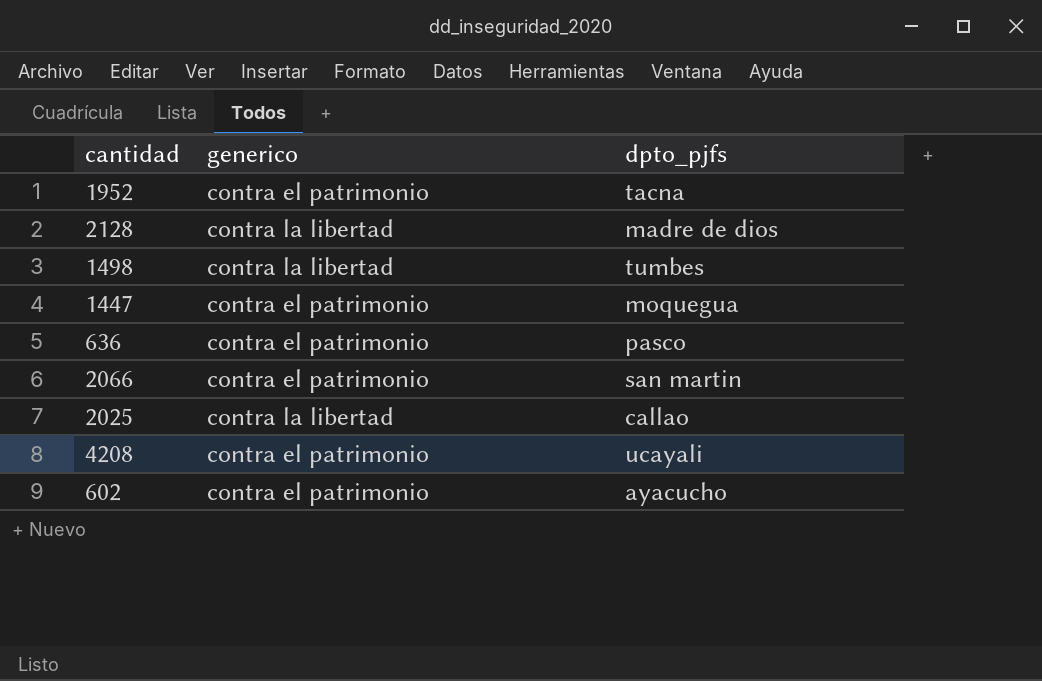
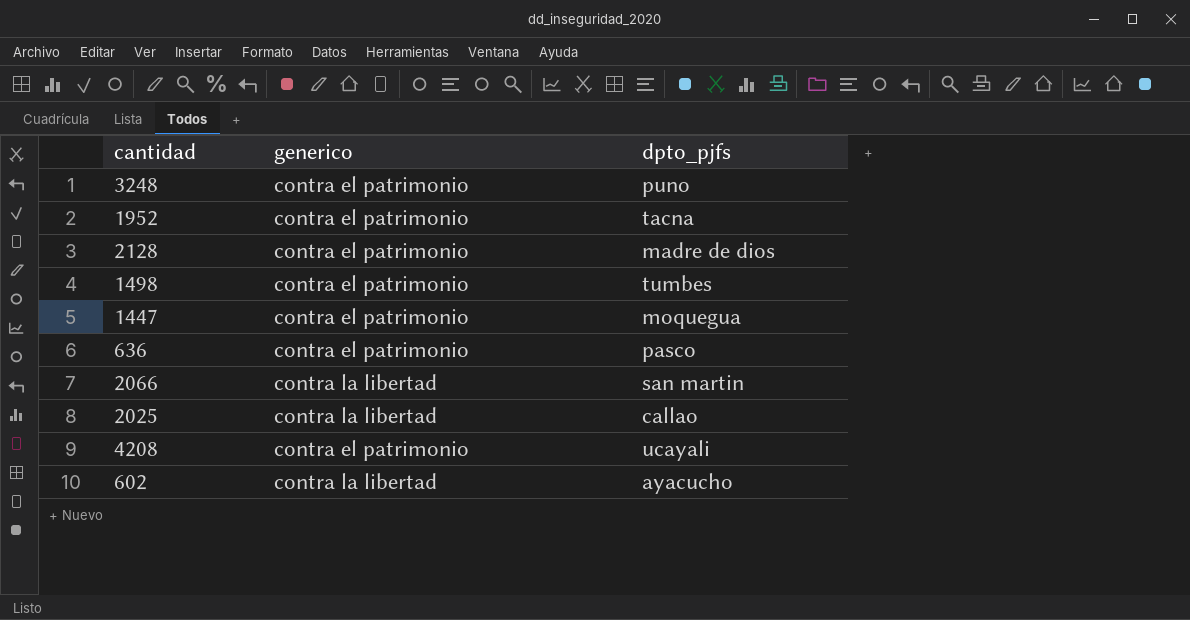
row 3248: none -> contra el patrimonio | puno
2128 | generico: contra la libertad -> contra el patrimonio
1498 | generico: contra la libertad -> contra el patrimonio
2066 | generico: contra el patrimonio -> contra la libertad
602 | generico: contra el patrimonio -> contra la libertad

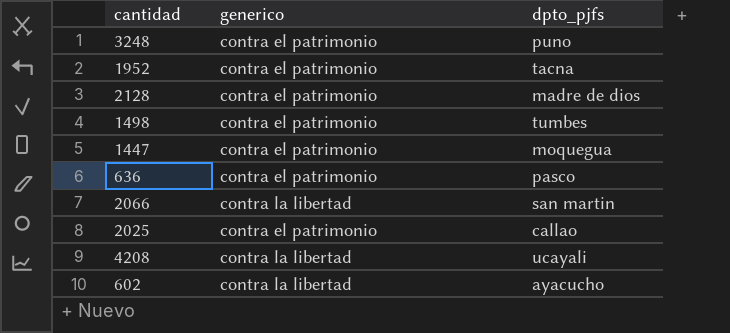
2025 | generico: contra la libertad -> contra el patrimonio
4208 | generico: contra el patrimonio -> contra la libertad

